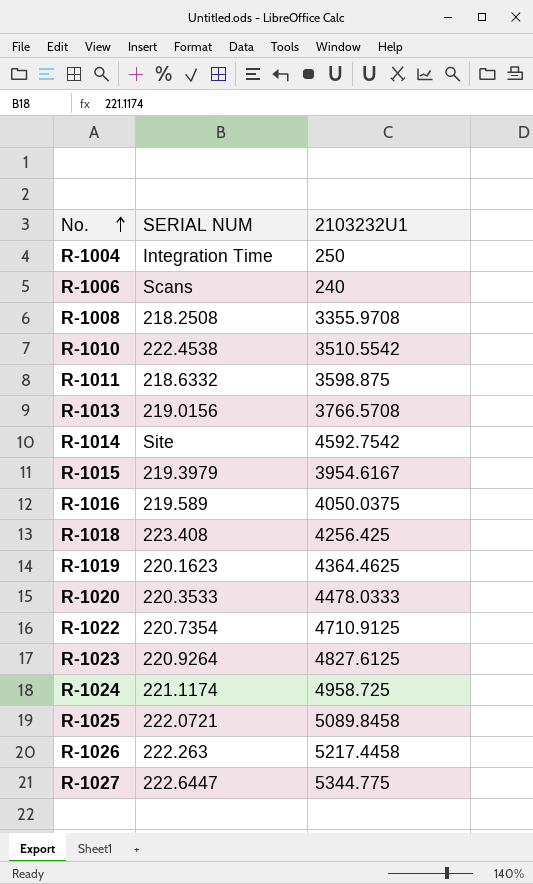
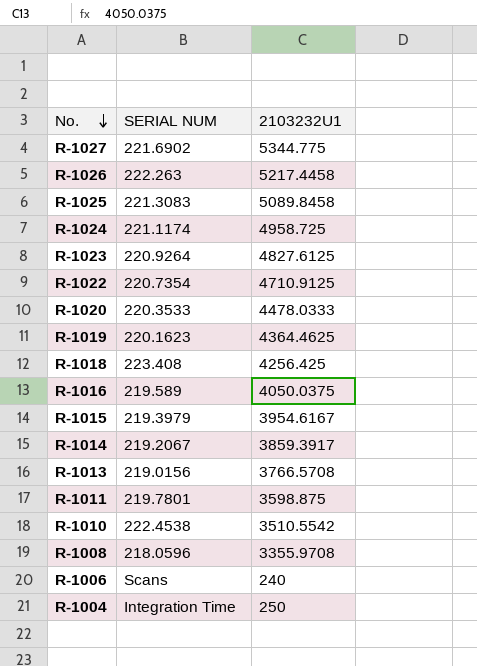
row order: No. ascending -> No. descending
R-1027 | SERIAL NUM: 222.6447 -> 221.6902
R-1025 | SERIAL NUM: 222.0721 -> 221.3083
R-1014 | SERIAL NUM: Site -> 219.2067
R-1014 | 2103232U1: 4592.7542 -> 3859.3917
R-1011 | SERIAL NUM: 218.6332 -> 219.7801
R-1008 | SERIAL NUM: 218.2508 -> 218.0596

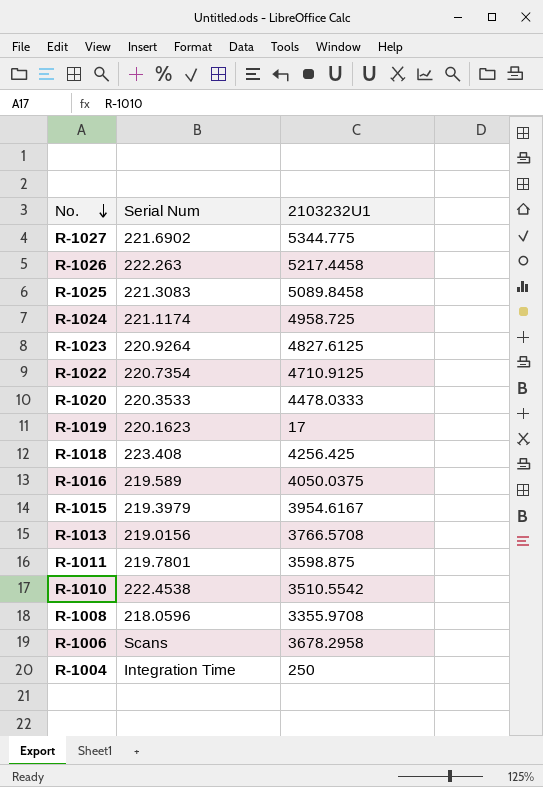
column name: SERIAL NUM -> Serial Num
row R-1014: 219.2067 | 3859.3917 -> none
R-1019 | 2103232U1: 4364.4625 -> 17
R-1006 | 2103232U1: 240 -> 3678.2958

